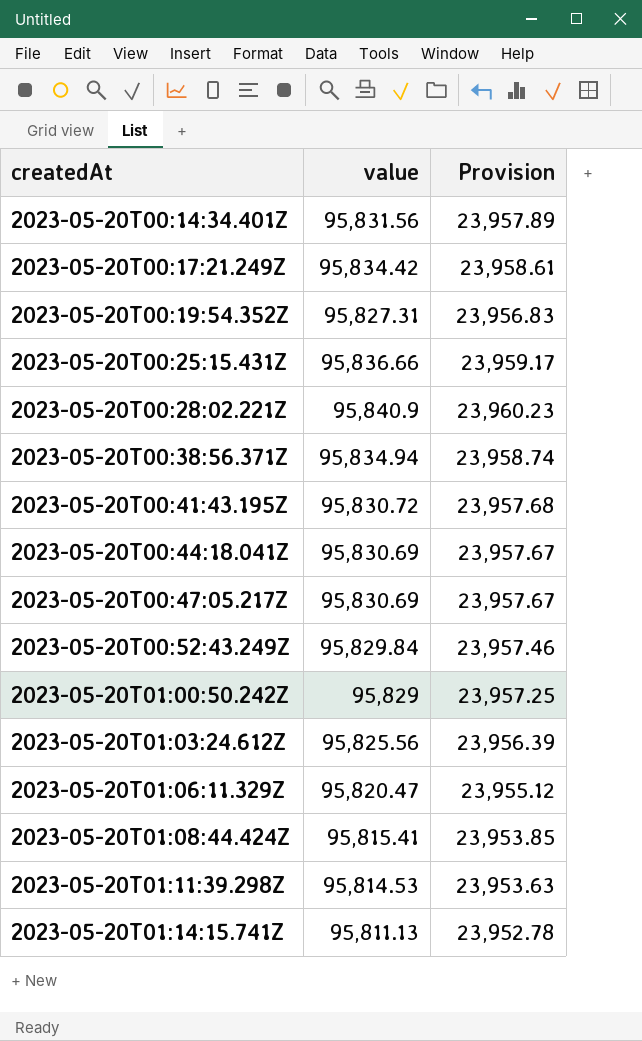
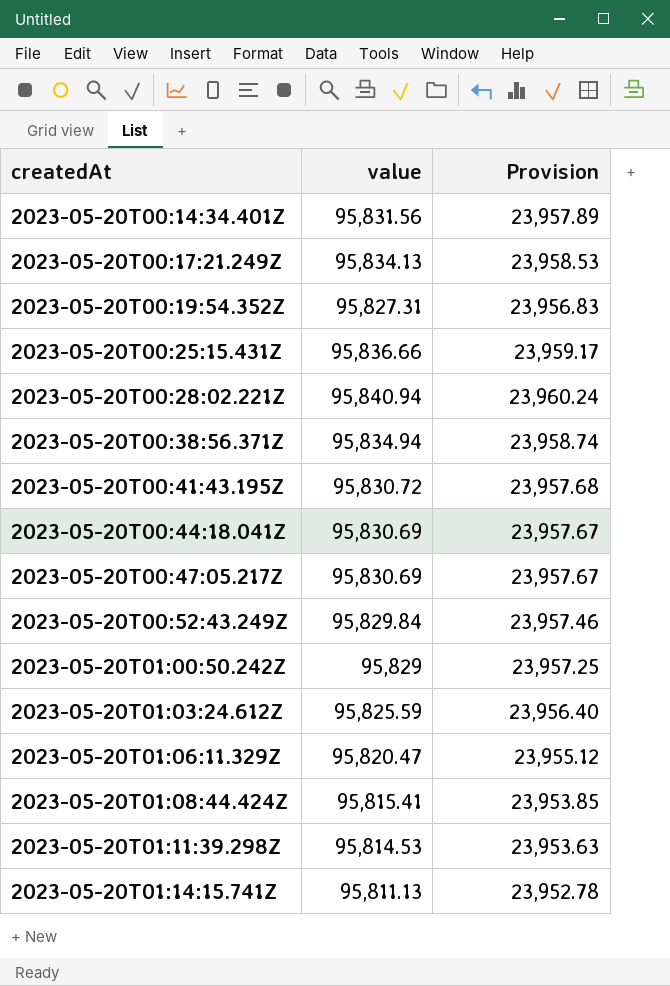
2023-05-20T00:17:21.249Z | value: 95,834.42 -> 95,834.13
2023-05-20T00:17:21.249Z | Provision: 23,958.61 -> 23,958.53
2023-05-20T00:28:02.221Z | value: 95,840.9 -> 95,840.94
2023-05-20T00:28:02.221Z | Provision: 23,960.23 -> 23,960.24
2023-05-20T01:03:24.612Z | value: 95,825.56 -> 95,825.59
2023-05-20T01:03:24.612Z | Provision: 23,956.39 -> 23,956.40

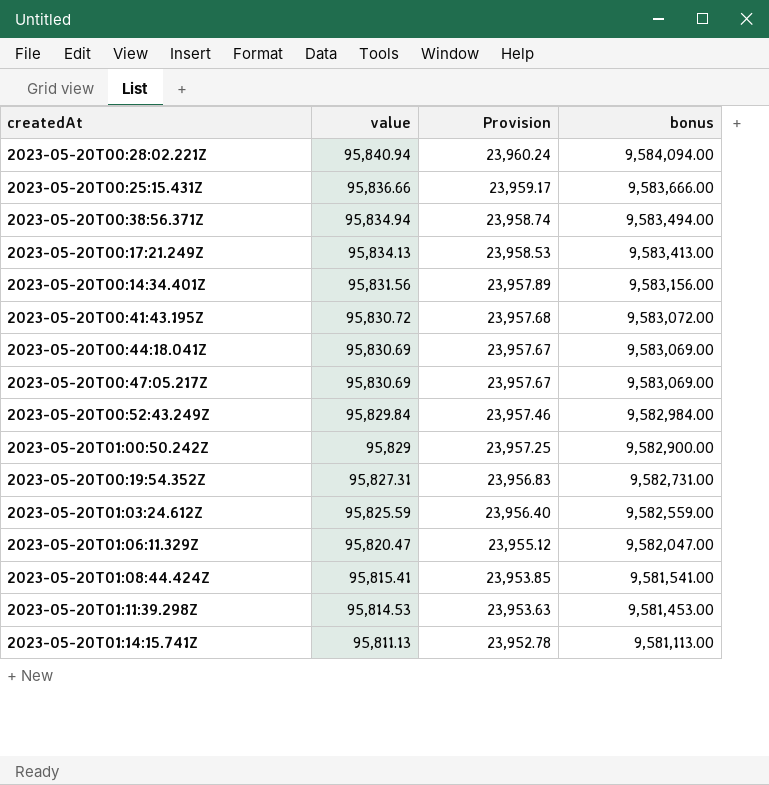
row order: createdAt ascending -> value descending
column bonus | formula: none -> [value] * 100

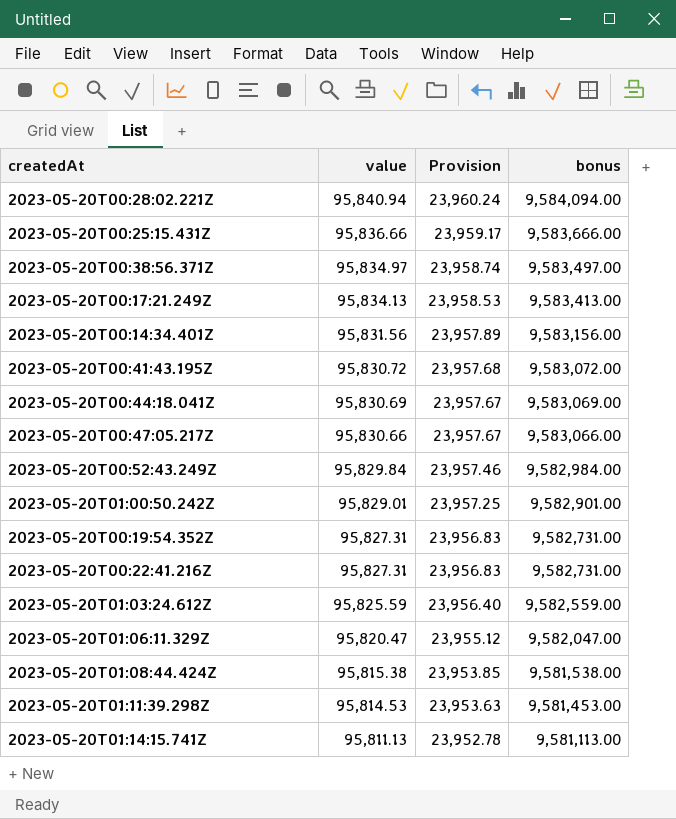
2023-05-20T00:38:56.371Z | value: 95,834.94 -> 95,834.97
2023-05-20T00:38:56.371Z | bonus: 9,583,494.00 -> 9,583,497.00
2023-05-20T00:47:05.217Z | value: 95,830.69 -> 95,830.66
2023-05-20T00:47:05.217Z | bonus: 9,583,069.00 -> 9,583,066.00
2023-05-20T01:00:50.242Z | value: 95,829 -> 95,829.01
2023-05-20T01:00:50.242Z | bonus: 9,582,900.00 -> 9,582,901.00
row 2023-05-20T00:22:41.216Z: none -> 95,827.31 | 23,956.83 | 9,582,731.00
2023-05-20T01:08:44.424Z | value: 95,815.41 -> 95,815.38
2023-05-20T01:08:44.424Z | bonus: 9,581,541.00 -> 9,581,538.00

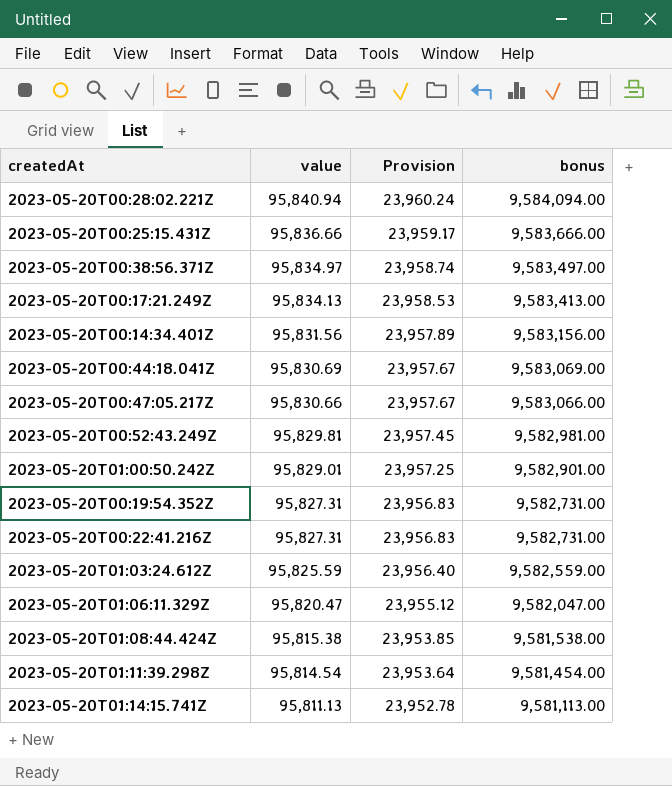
row 2023-05-20T00:41:43.195Z: 95,830.72 | 23,957.68 | 9,583,072.00 -> none
2023-05-20T00:52:43.249Z | value: 95,829.84 -> 95,829.81
2023-05-20T00:52:43.249Z | Provision: 23,957.46 -> 23,957.45
2023-05-20T00:52:43.249Z | bonus: 9,582,984.00 -> 9,582,981.00
2023-05-20T01:11:39.298Z | value: 95,814.53 -> 95,814.54
2023-05-20T01:11:39.298Z | Provision: 23,953.63 -> 23,953.64
2023-05-20T01:11:39.298Z | bonus: 9,581,453.00 -> 9,581,454.00

